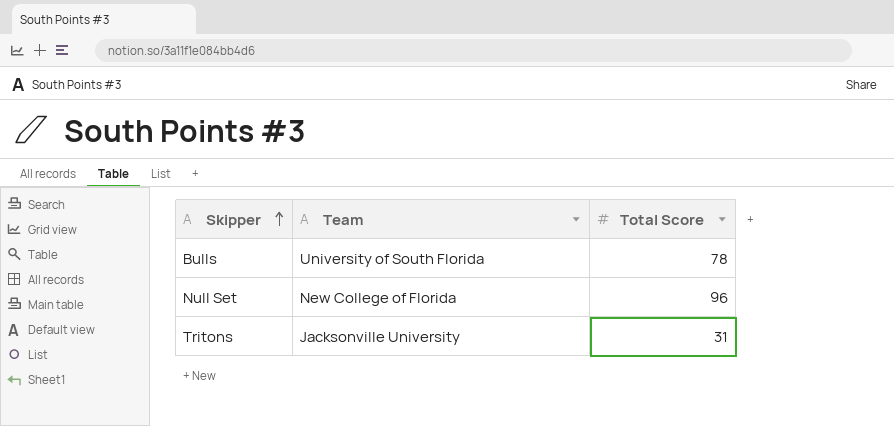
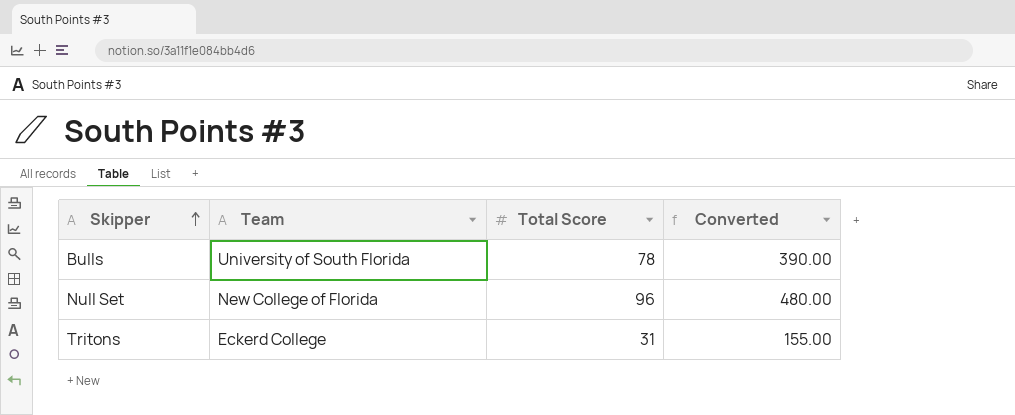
column Converted | formula: none -> [Total Score] * 5
Tritons | Team: Jacksonville University -> Eckerd College

